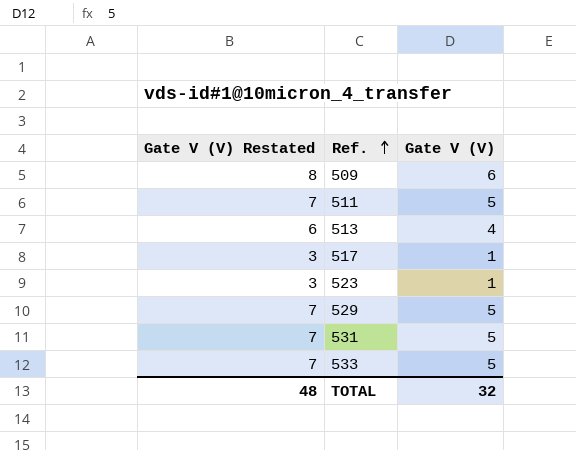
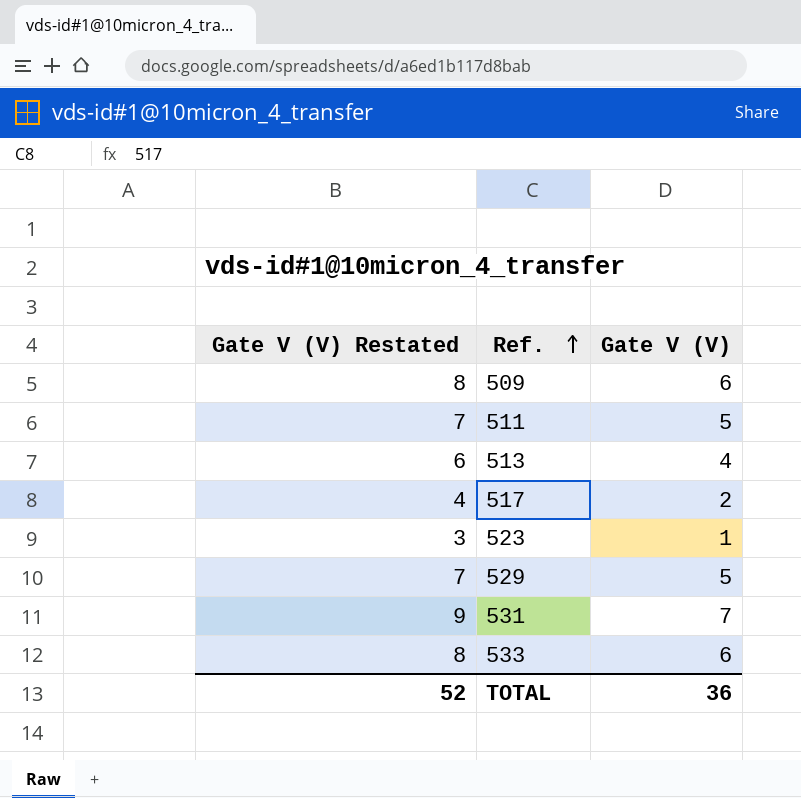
517 | Gate V (V) Restated: 3 -> 4
517 | Gate V (V): 1 -> 2
531 | Gate V (V) Restated: 7 -> 9
531 | Gate V (V): 5 -> 7
533 | Gate V (V) Restated: 7 -> 8
533 | Gate V (V): 5 -> 6
TOTAL | Gate V (V) Restated: 48 -> 52
TOTAL | Gate V (V): 32 -> 36

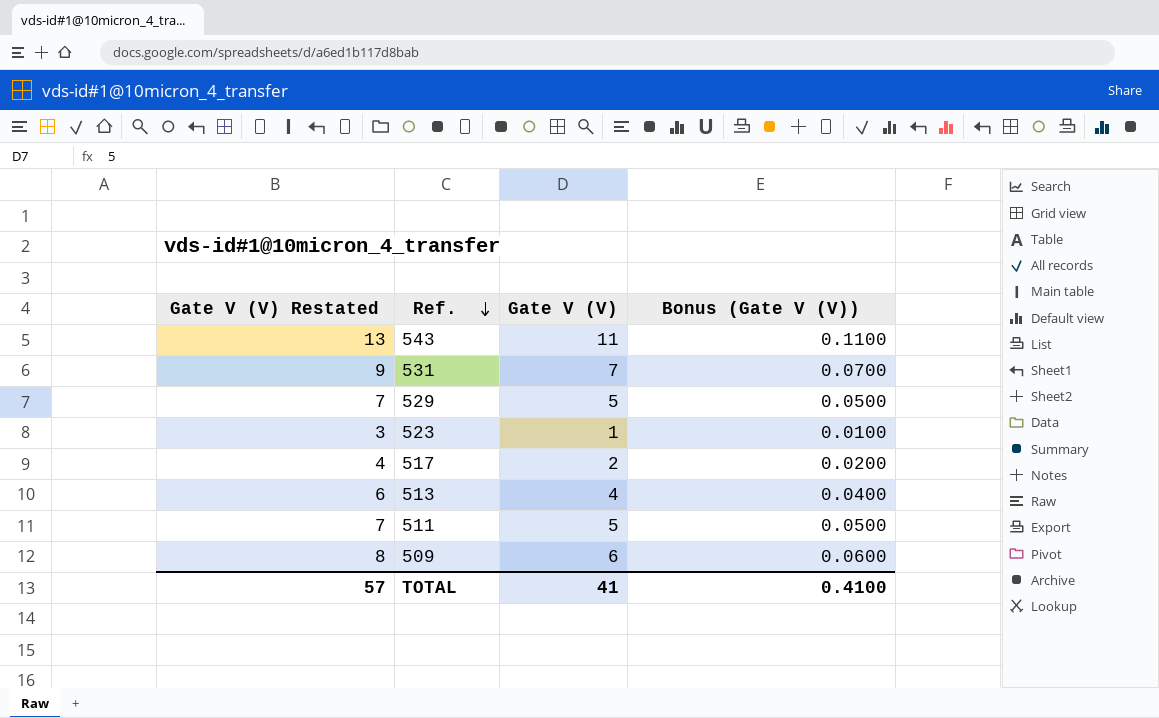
row order: Ref. ascending -> Ref. descending
column Bonus (Gate V (V)) | formula: none -> [Gate V (V)] * 0.01
row 533: 8 | 6 -> none
row 543: none -> 13 | 11 | 0.1100
TOTAL | Gate V (V) Restated: 52 -> 57
TOTAL | Gate V (V): 36 -> 41

